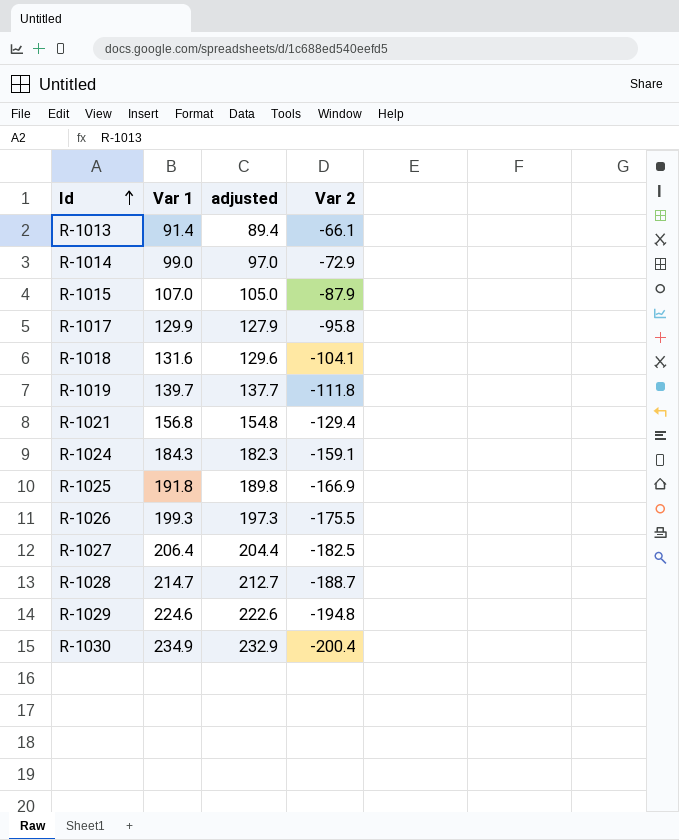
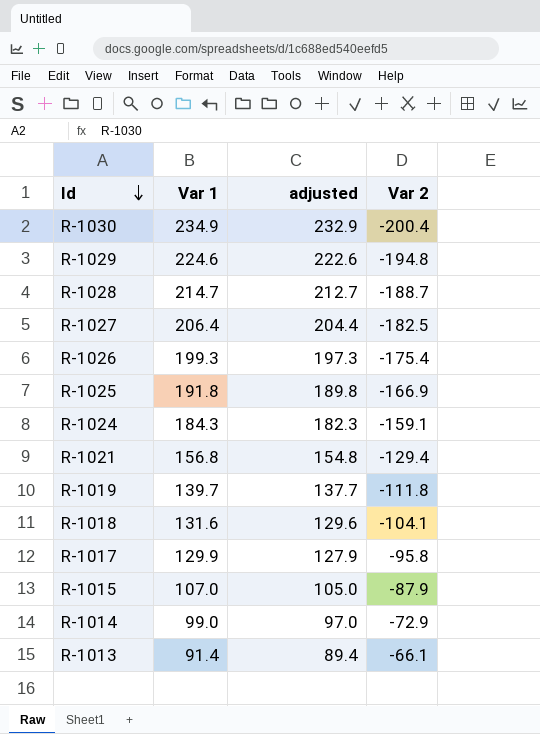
row order: Id ascending -> Id descending
R-1026 | Var 2: -175.5 -> -175.4

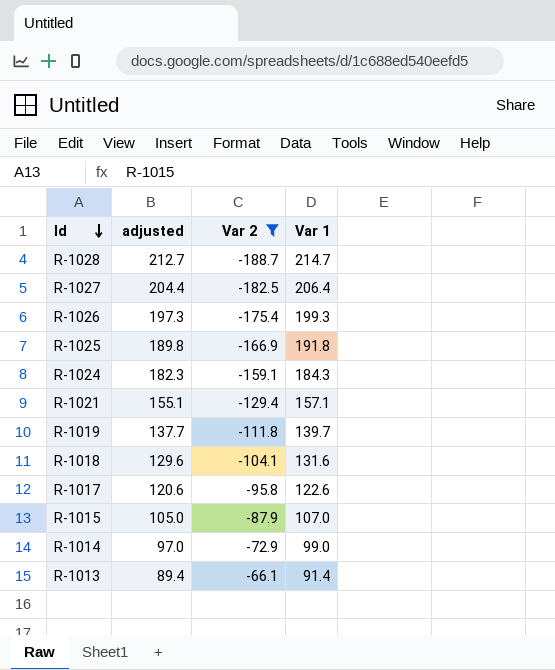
filter: none -> Var 2 >= -188.7
column Var 1 | position: 2 -> 4
R-1021 | adjusted: 154.8 -> 155.1
R-1021 | Var 1: 156.8 -> 157.1
R-1017 | adjusted: 127.9 -> 120.6
R-1017 | Var 1: 129.9 -> 122.6

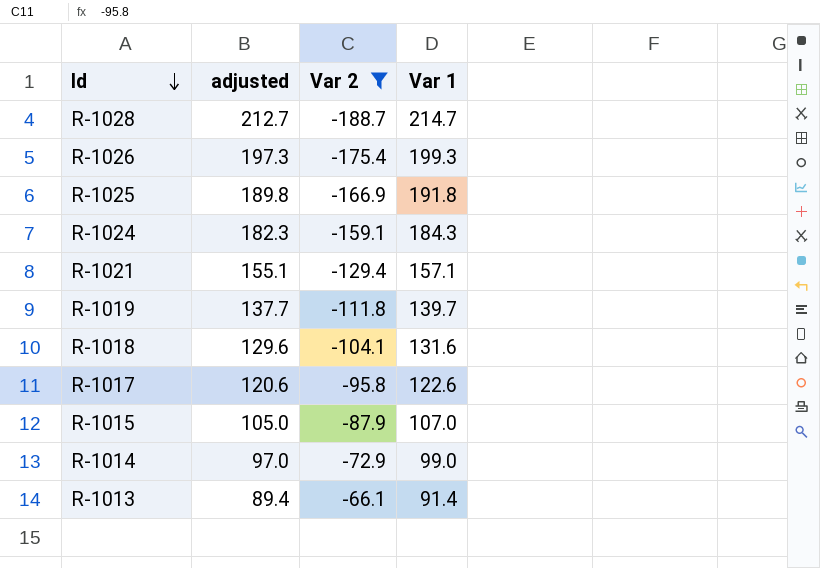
row R-1027: 204.4 | -182.5 | 206.4 -> none

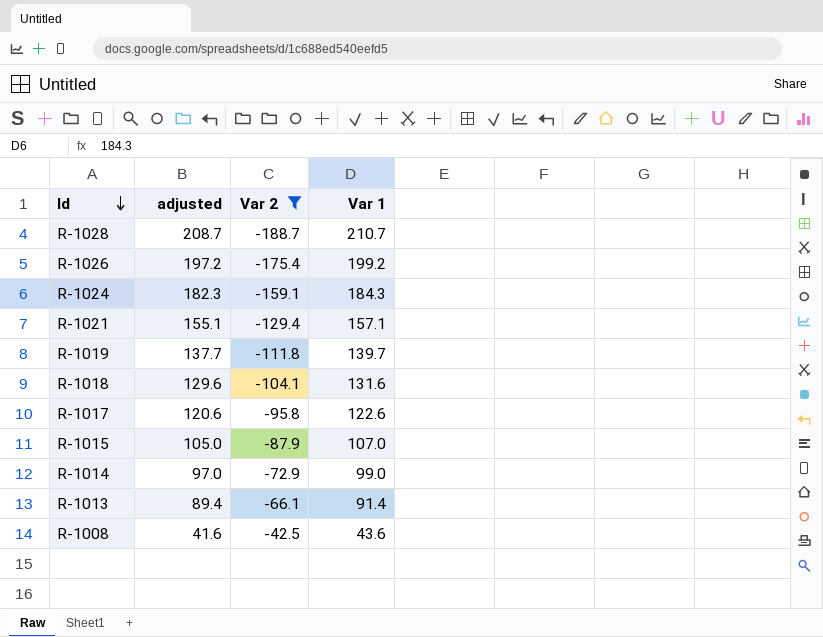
row R-1025: 189.8 | -166.9 | 191.8 -> none
R-1028 | adjusted: 212.7 -> 208.7
R-1028 | Var 1: 214.7 -> 210.7
R-1026 | adjusted: 197.3 -> 197.2
R-1026 | Var 1: 199.3 -> 199.2
row R-1008: none -> 41.6 | -42.5 | 43.6

